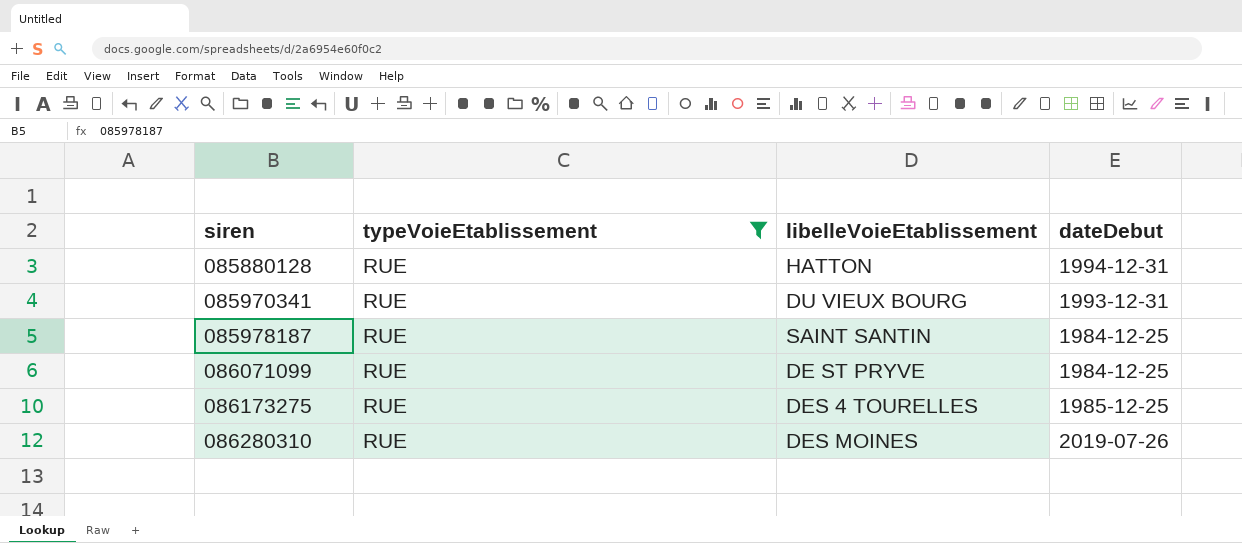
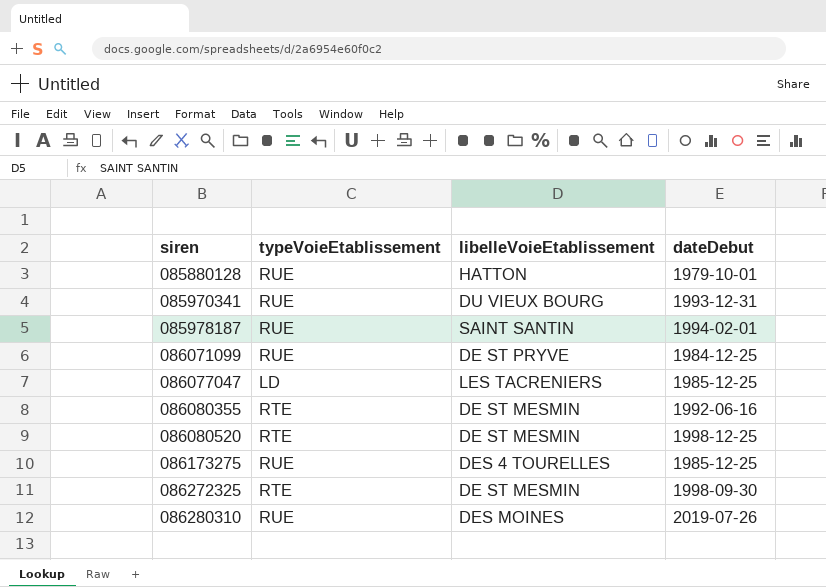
filter: typeVoieEtablissement = RUE -> none
085880128 | dateDebut: 1994-12-31 -> 1979-10-01
085978187 | dateDebut: 1984-12-25 -> 1994-02-01

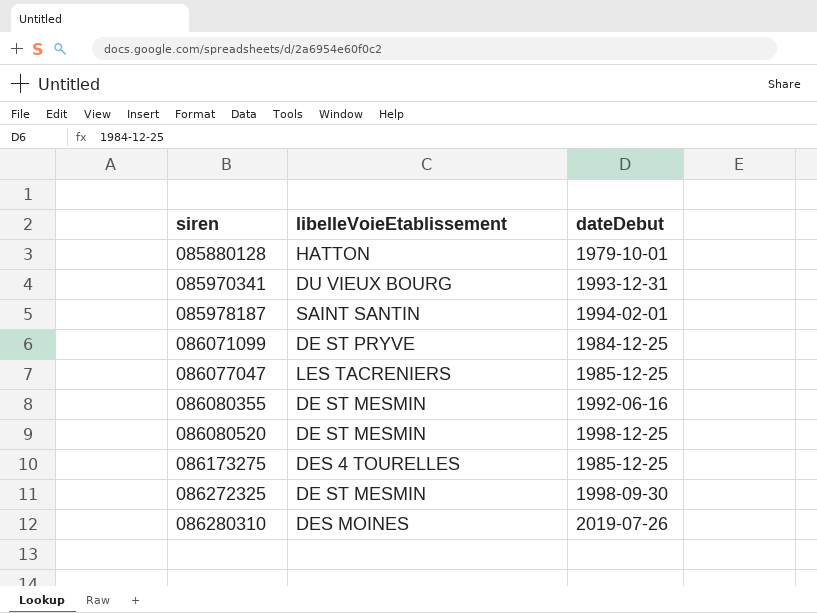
column typeVoieEtablissement | position: 2 -> none

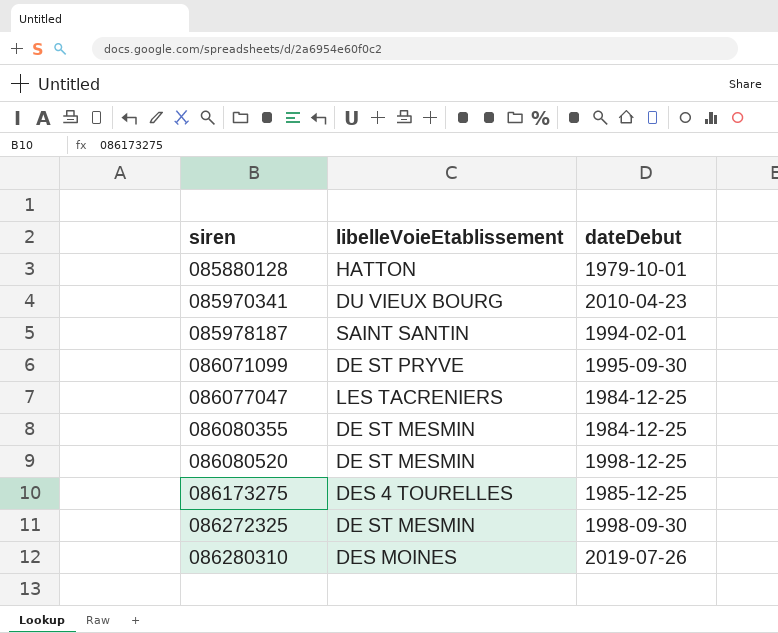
085970341 | dateDebut: 1993-12-31 -> 2010-04-23
086071099 | dateDebut: 1984-12-25 -> 1995-09-30
086077047 | dateDebut: 1985-12-25 -> 1984-12-25
086080355 | dateDebut: 1992-06-16 -> 1984-12-25

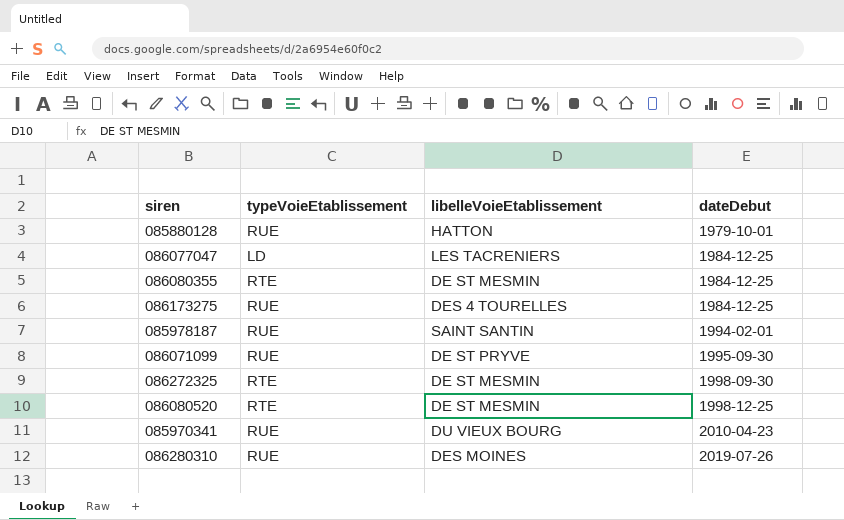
row order: siren ascending -> dateDebut ascending
column typeVoieEtablissement | position: none -> 2
086173275 | dateDebut: 1985-12-25 -> 1984-12-25

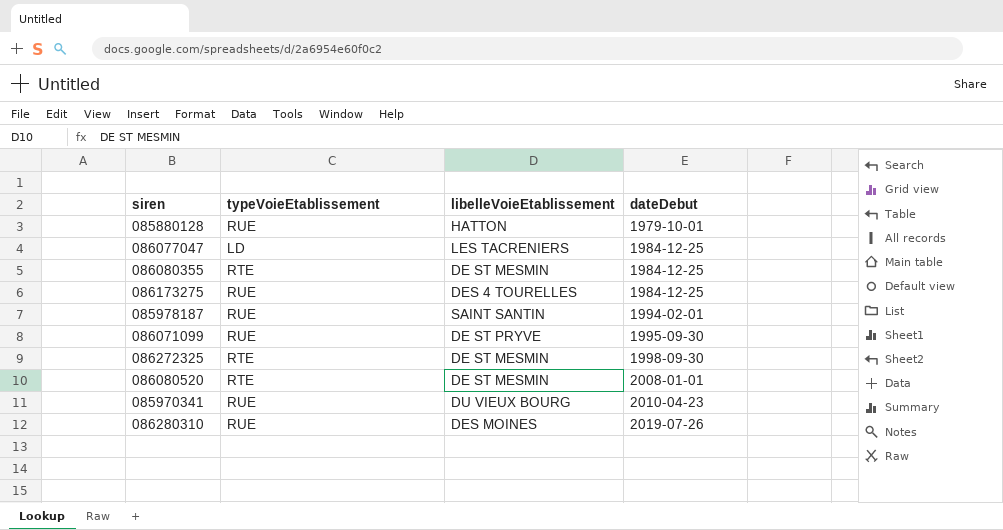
086080520 | dateDebut: 1998-12-25 -> 2008-01-01

